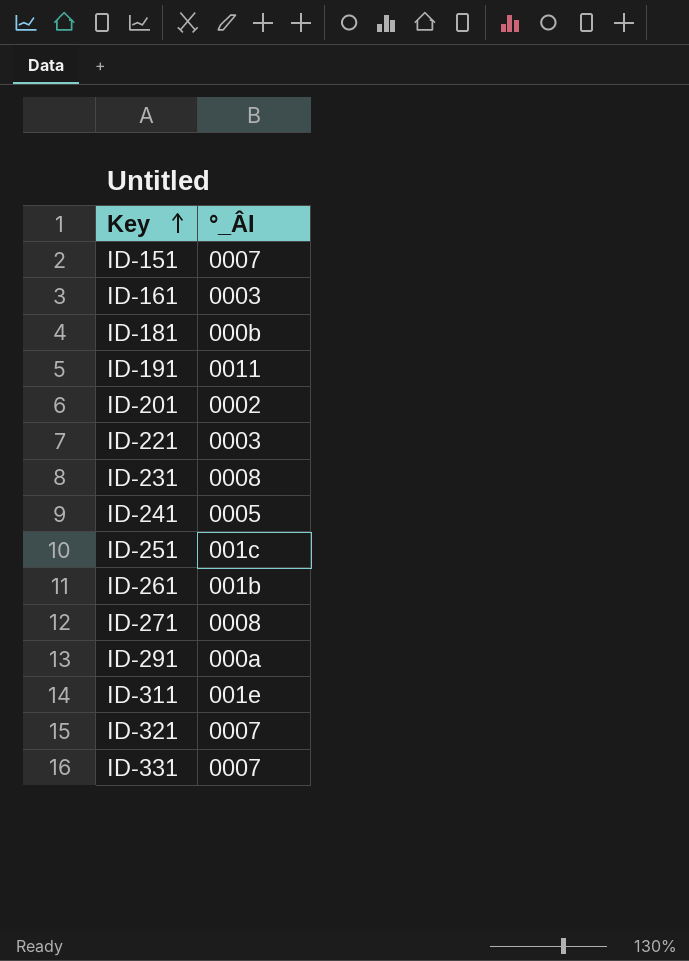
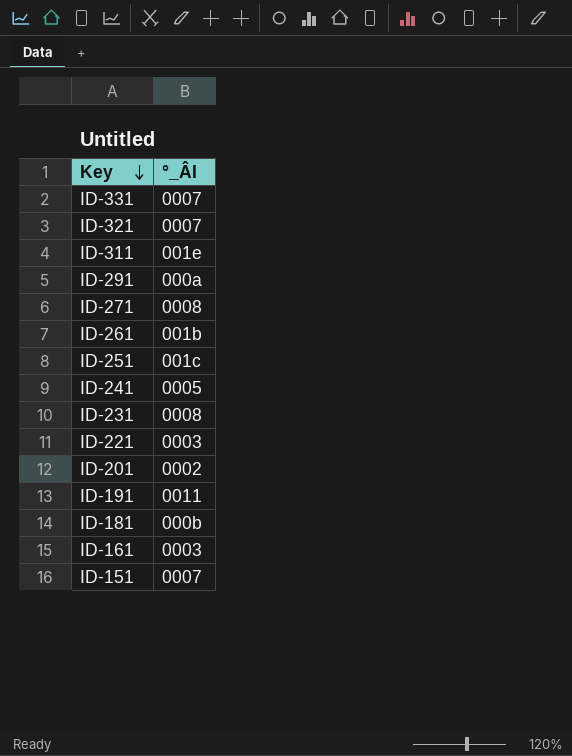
row order: Key ascending -> Key descending

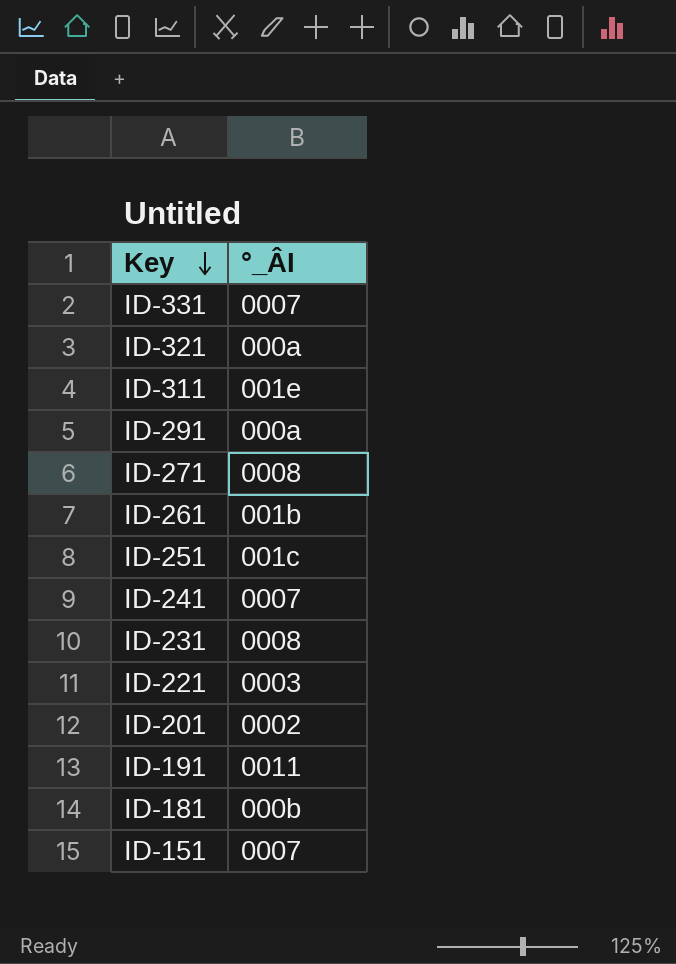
row ID-161: 0003 -> none
ID-321 | °_ÂI: 0007 -> 000a
ID-241 | °_ÂI: 0005 -> 0007

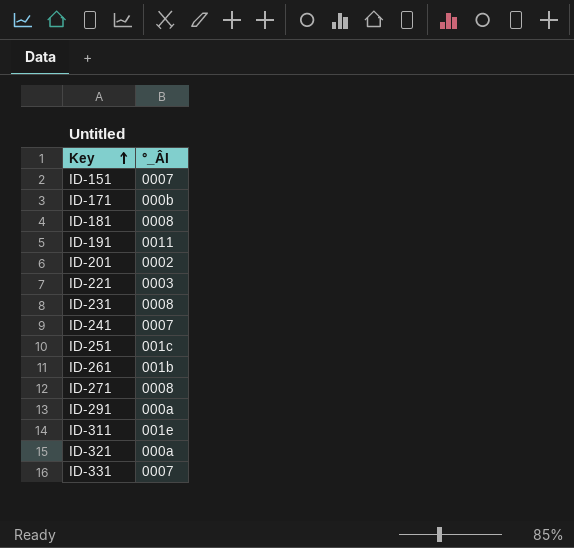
row order: Key descending -> Key ascending
row ID-171: none -> 000b
ID-181 | °_ÂI: 000b -> 0008

